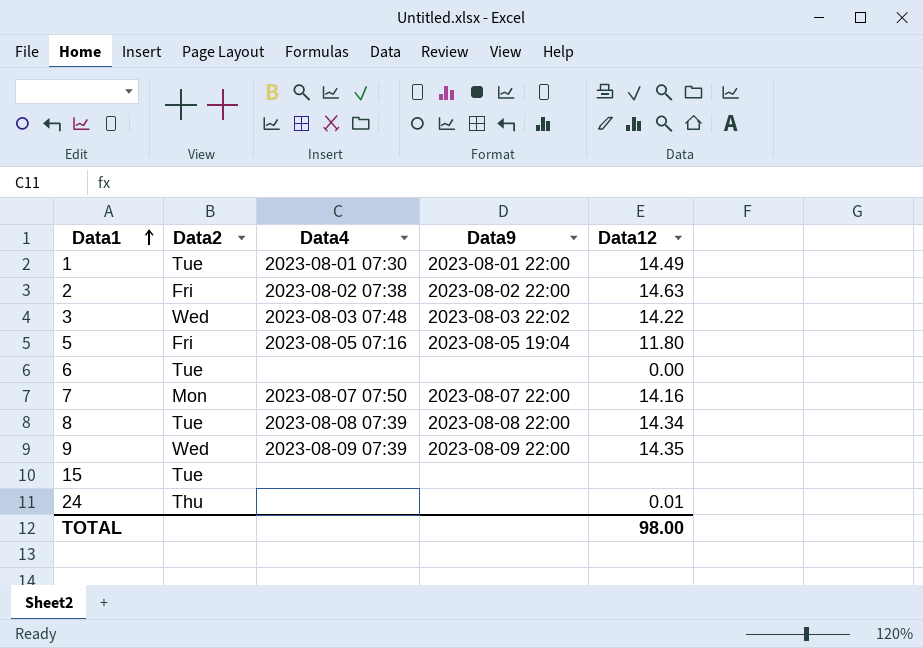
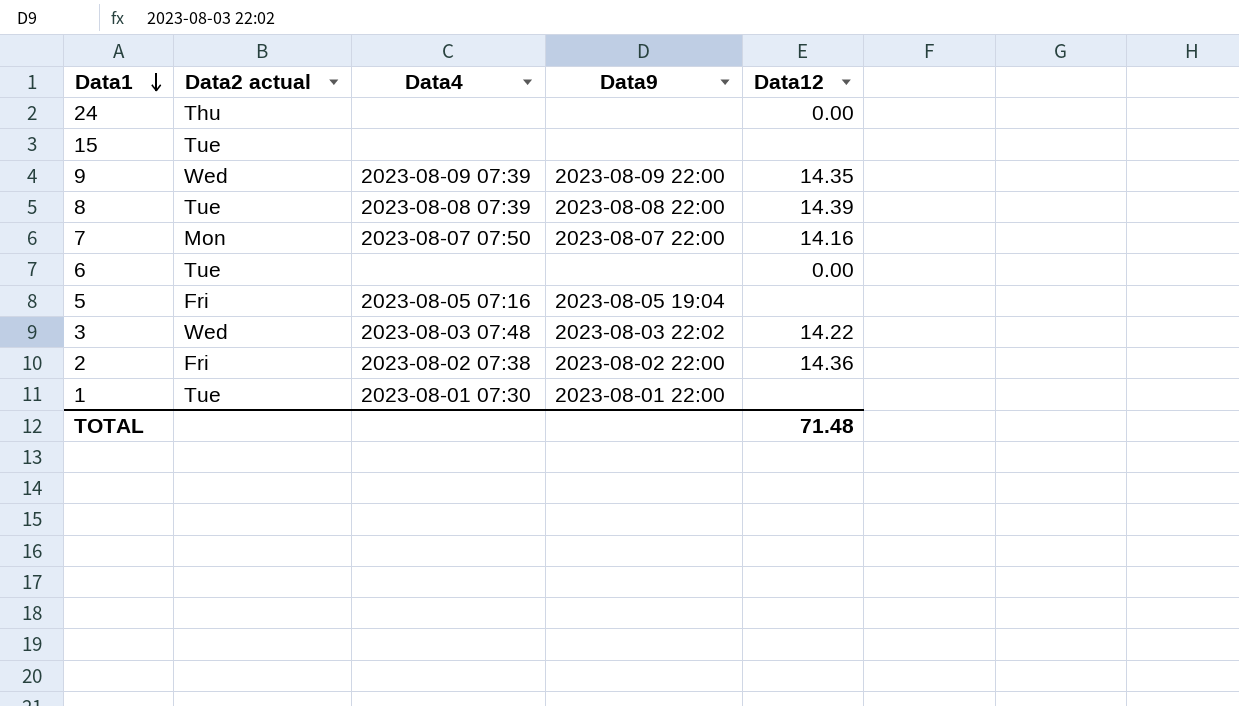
row order: Data1 ascending -> Data1 descending
column name: Data2 -> Data2 actual
24 | Data12: 0.01 -> 0.00
8 | Data12: 14.34 -> 14.39
5 | Data12: 11.80 -> none
2 | Data12: 14.63 -> 14.36
1 | Data12: 14.49 -> none
TOTAL | Data12: 98.00 -> 71.48

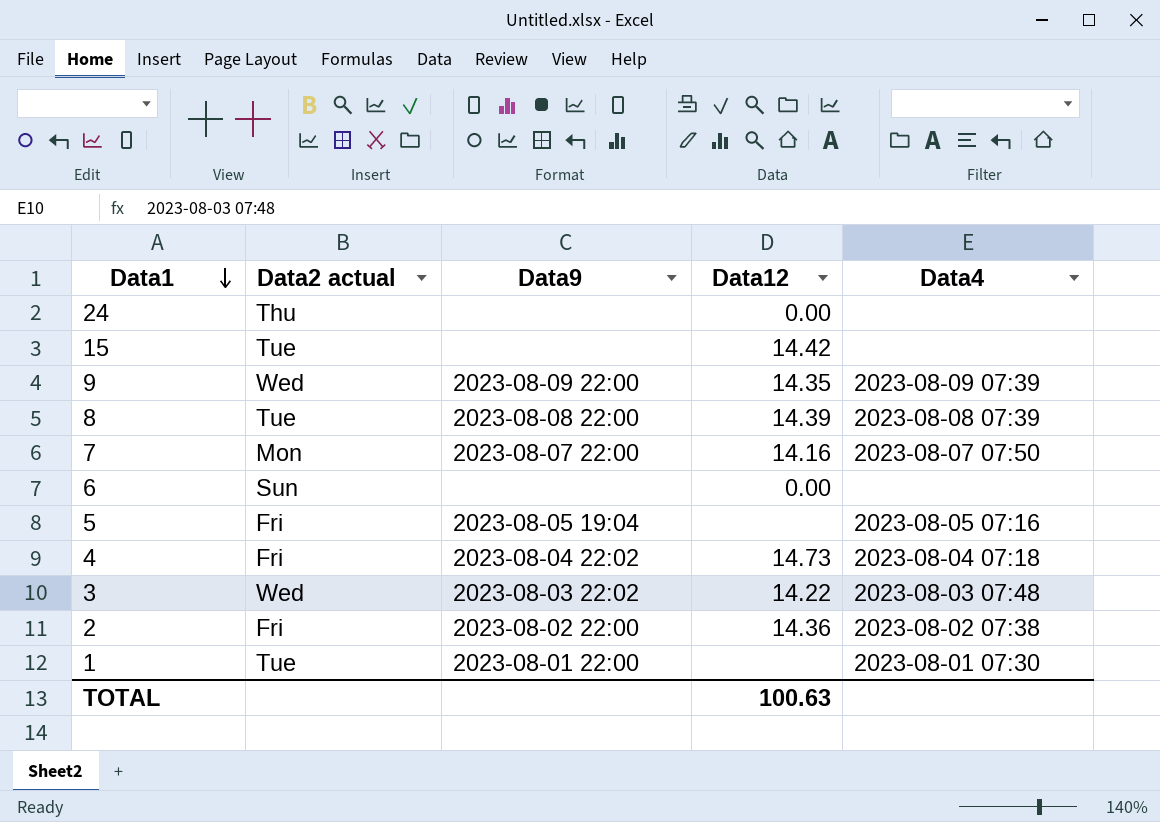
column Data4 | position: 3 -> 5
15 | Data12: none -> 14.42
6 | Data2 actual: Tue -> Sun
row 4: none -> Fri | 2023-08-04 22:02 | 14.73 | 2023-08-04 07:18
TOTAL | Data12: 71.48 -> 100.63

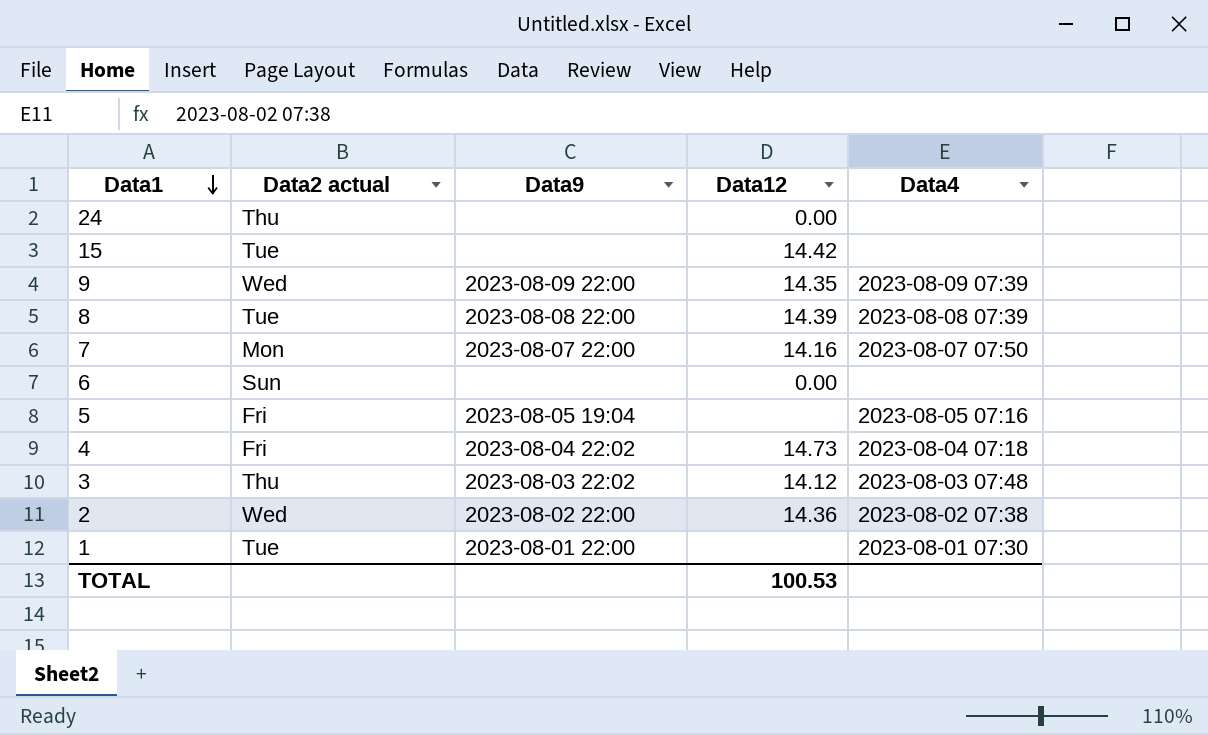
3 | Data2 actual: Wed -> Thu
3 | Data12: 14.22 -> 14.12
2 | Data2 actual: Fri -> Wed
TOTAL | Data12: 100.63 -> 100.53

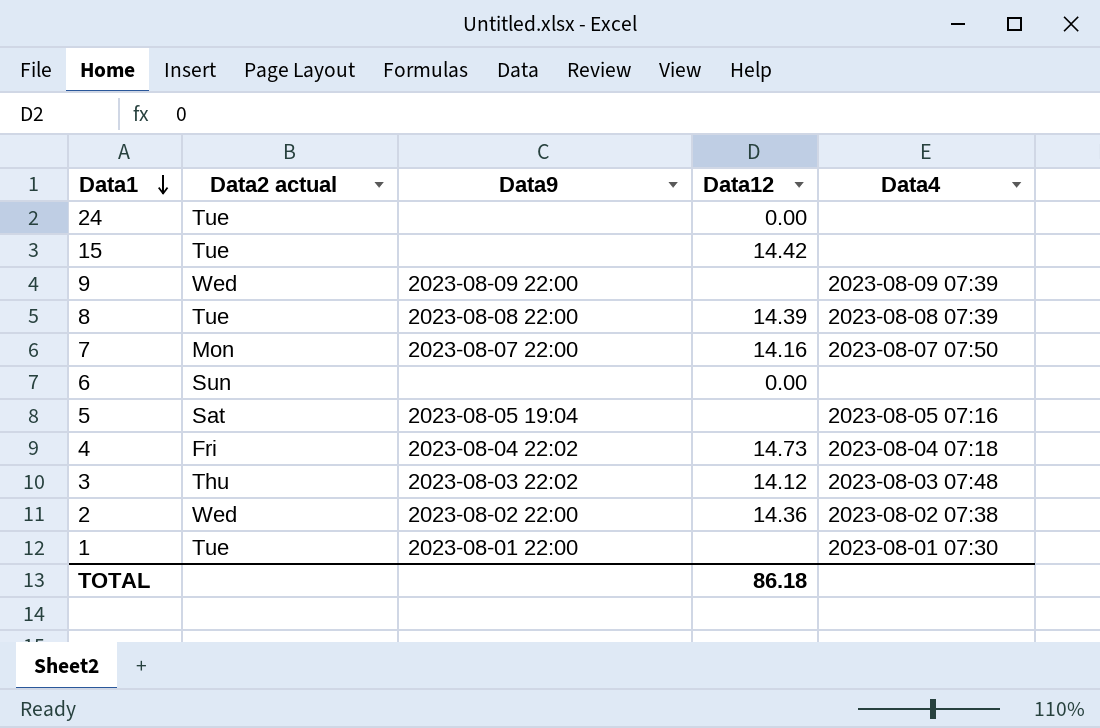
24 | Data2 actual: Thu -> Tue
9 | Data12: 14.35 -> none
5 | Data2 actual: Fri -> Sat
TOTAL | Data12: 100.53 -> 86.18

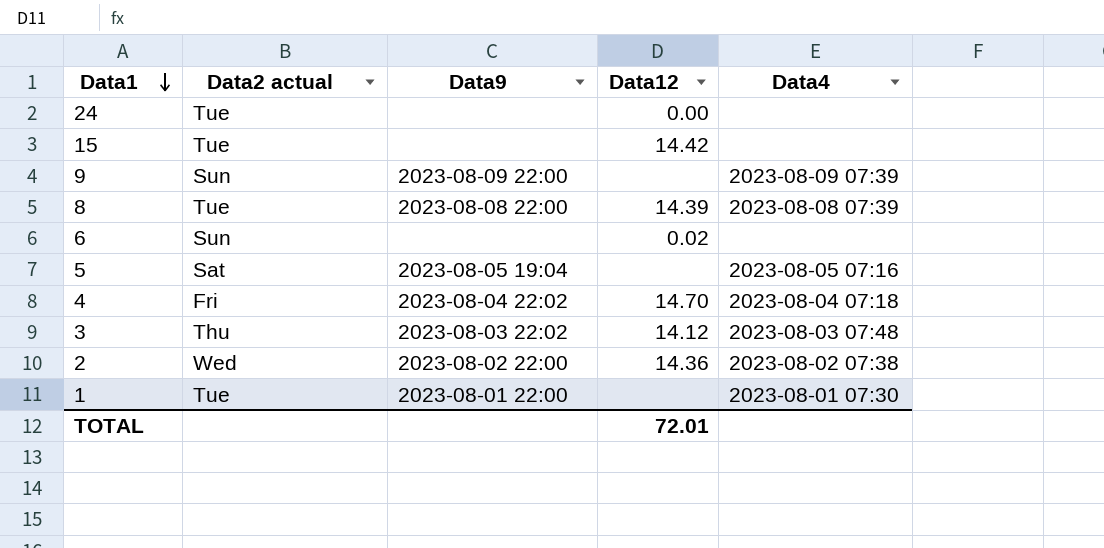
row 7: Mon | 2023-08-07 22:00 | 14.16 | 2023-08-07 07:50 -> none
9 | Data2 actual: Wed -> Sun
6 | Data12: 0.00 -> 0.02
4 | Data12: 14.73 -> 14.70
TOTAL | Data12: 86.18 -> 72.01

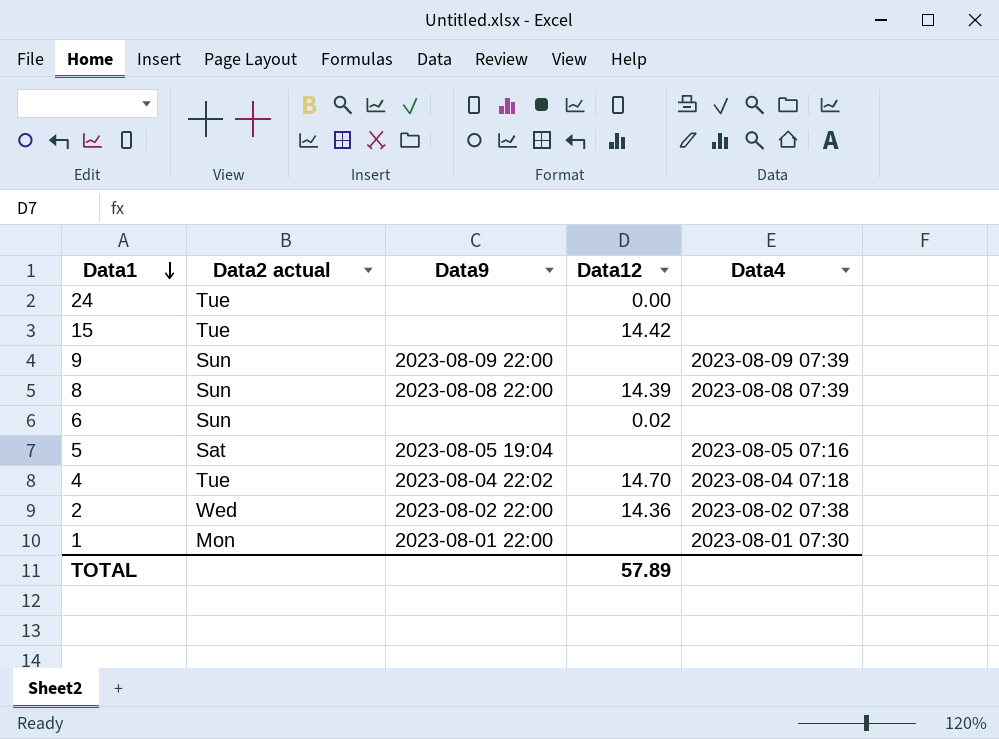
row 3: Thu | 2023-08-03 22:02 | 14.12 | 2023-08-03 07:48 -> none
8 | Data2 actual: Tue -> Sun
4 | Data2 actual: Fri -> Tue
1 | Data2 actual: Tue -> Mon
TOTAL | Data12: 72.01 -> 57.89

